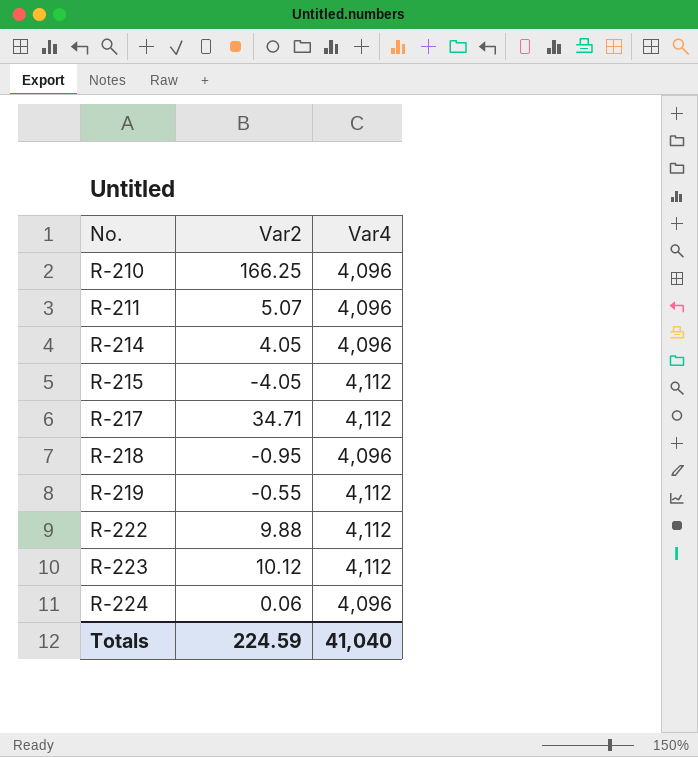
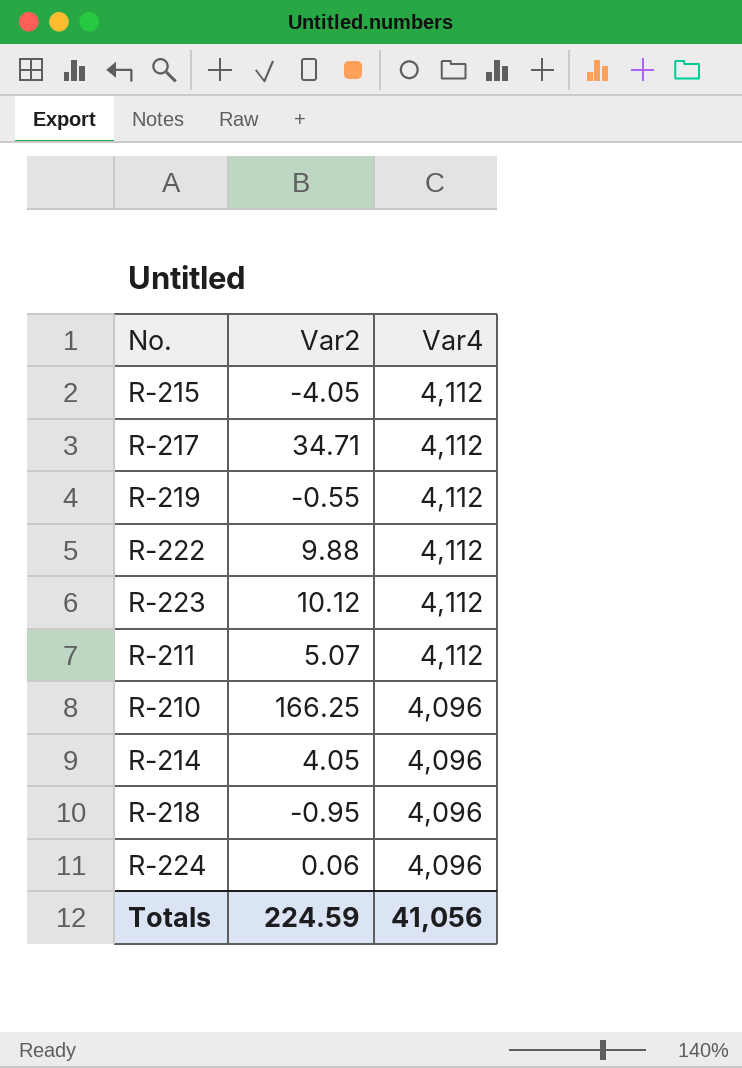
row order: No. ascending -> Var4 descending
R-211 | Var4: 4,096 -> 4,112
Totals | Var4: 41,040 -> 41,056

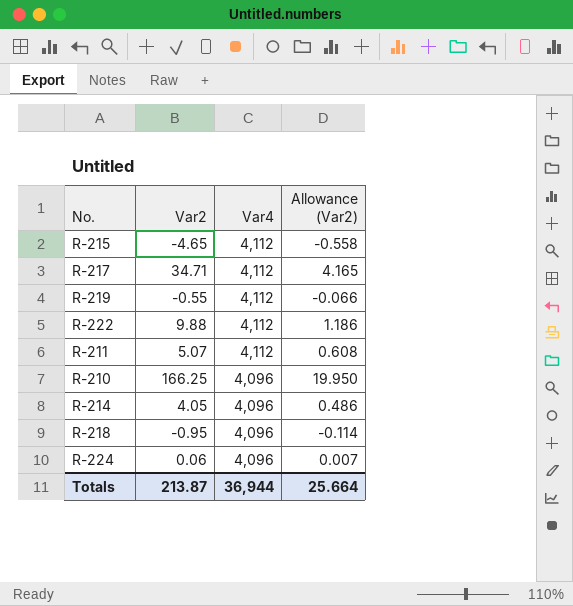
column Allowance (Var2) | formula: none -> [Var2] * 0.12
row R-223: 10.12 | 4,112 -> none
R-215 | Var2: -4.05 -> -4.65
Totals | Var2: 224.59 -> 213.87
Totals | Var4: 41,056 -> 36,944

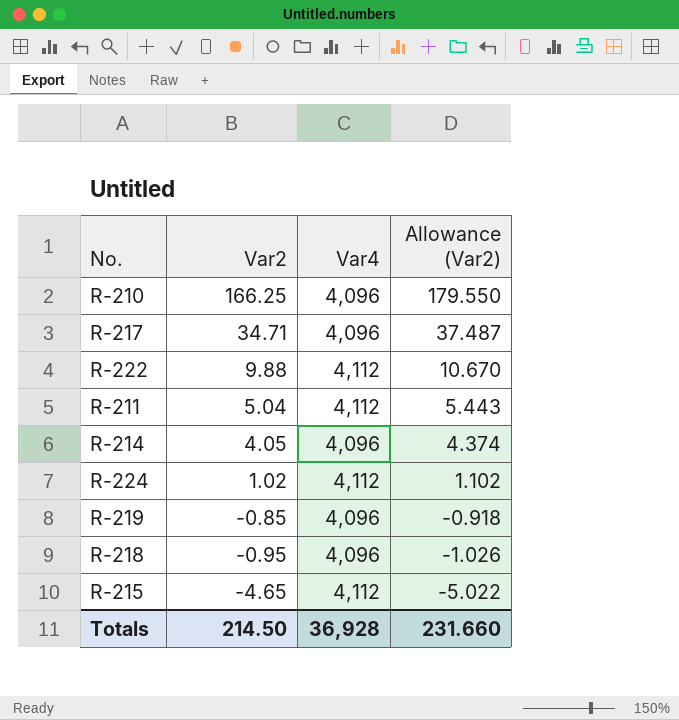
row order: Var4 descending -> Var2 descending
column Allowance (Var2) | formula: [Var2] * 0.12 -> [Var2] * 1.08
R-217 | Var4: 4,112 -> 4,096
R-211 | Var2: 5.07 -> 5.04
R-224 | Var2: 0.06 -> 1.02
R-224 | Var4: 4,096 -> 4,112
R-219 | Var2: -0.55 -> -0.85
R-219 | Var4: 4,112 -> 4,096
Totals | Var2: 213.87 -> 214.50
Totals | Var4: 36,944 -> 36,928
Totals | Allowance (Var2): 25.664 -> 231.660

